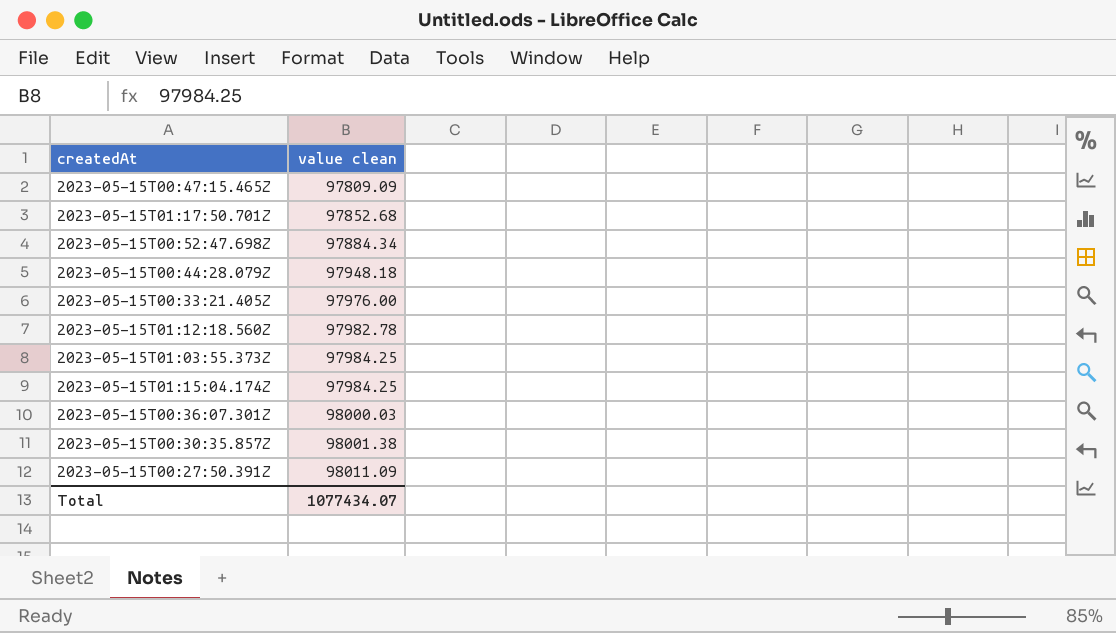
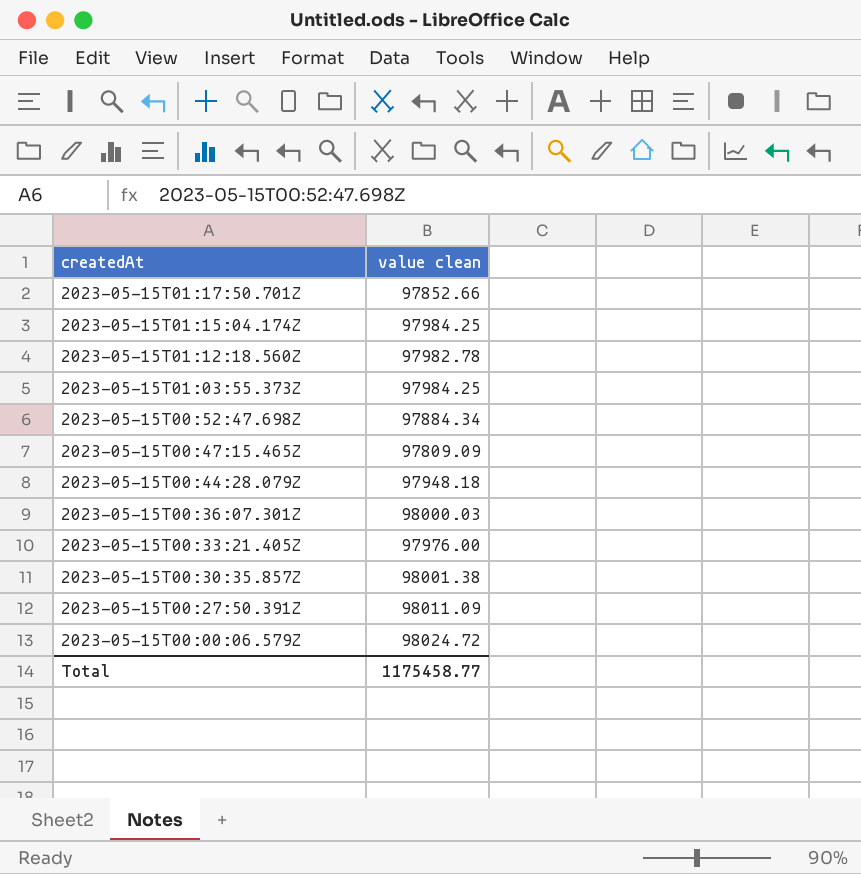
row order: value clean ascending -> createdAt descending
2023-05-15T01:17:50.701Z | value clean: 97852.68 -> 97852.66
row 2023-05-15T00:00:06.579Z: none -> 98024.72
Total | value clean: 1077434.07 -> 1175458.77

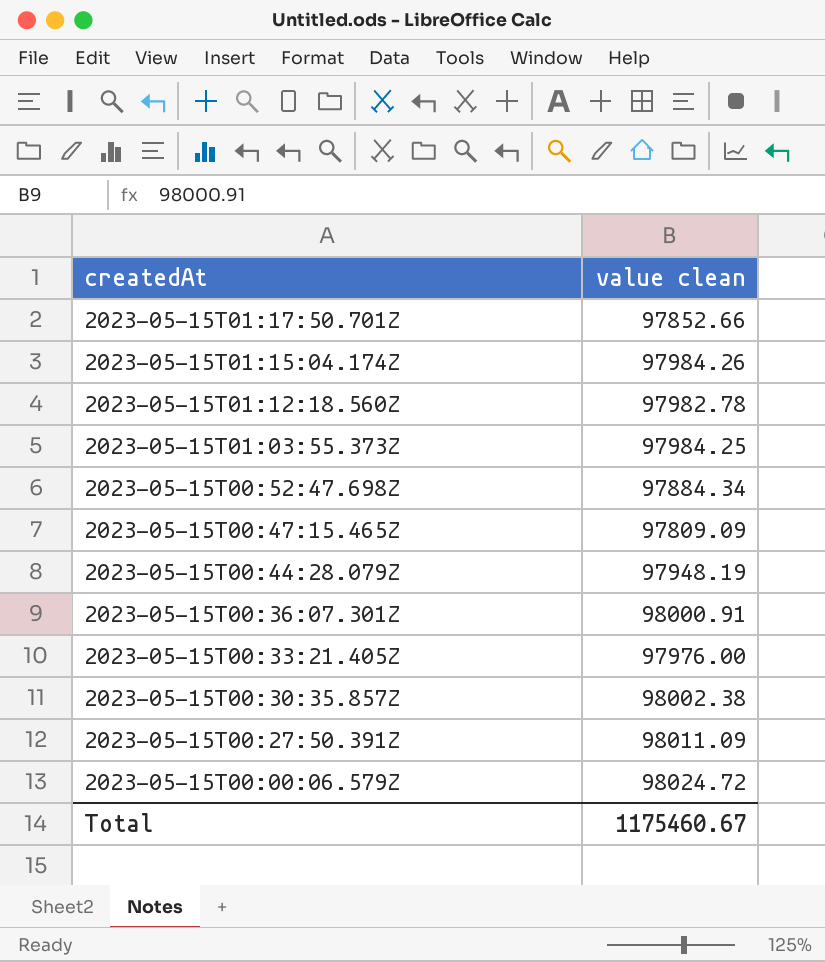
2023-05-15T01:15:04.174Z | value clean: 97984.25 -> 97984.26
2023-05-15T00:44:28.079Z | value clean: 97948.18 -> 97948.19
2023-05-15T00:36:07.301Z | value clean: 98000.03 -> 98000.91
2023-05-15T00:30:35.857Z | value clean: 98001.38 -> 98002.38
Total | value clean: 1175458.77 -> 1175460.67

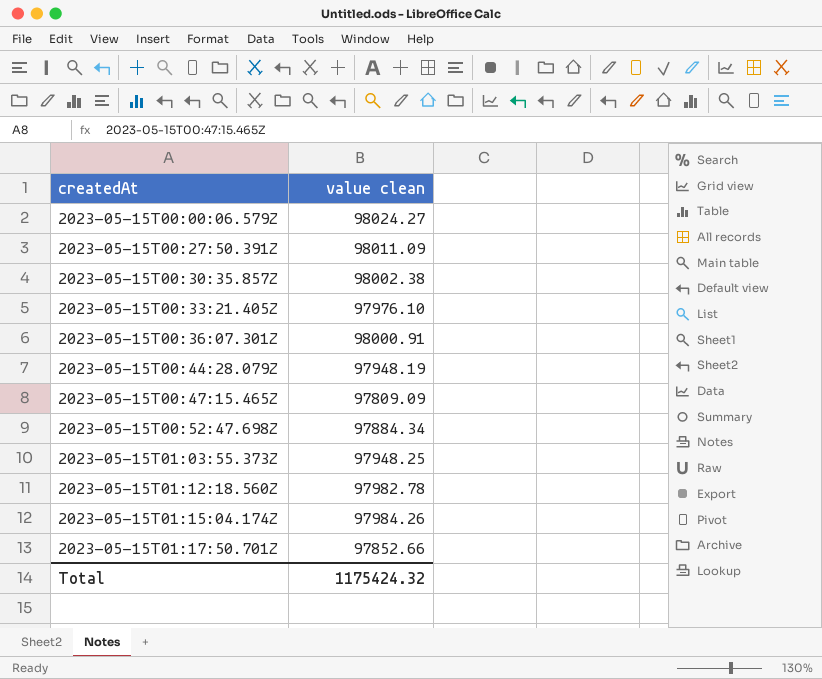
row order: createdAt descending -> createdAt ascending
2023-05-15T00:00:06.579Z | value clean: 98024.72 -> 98024.27
2023-05-15T00:33:21.405Z | value clean: 97976.00 -> 97976.10
2023-05-15T01:03:55.373Z | value clean: 97984.25 -> 97948.25
Total | value clean: 1175460.67 -> 1175424.32

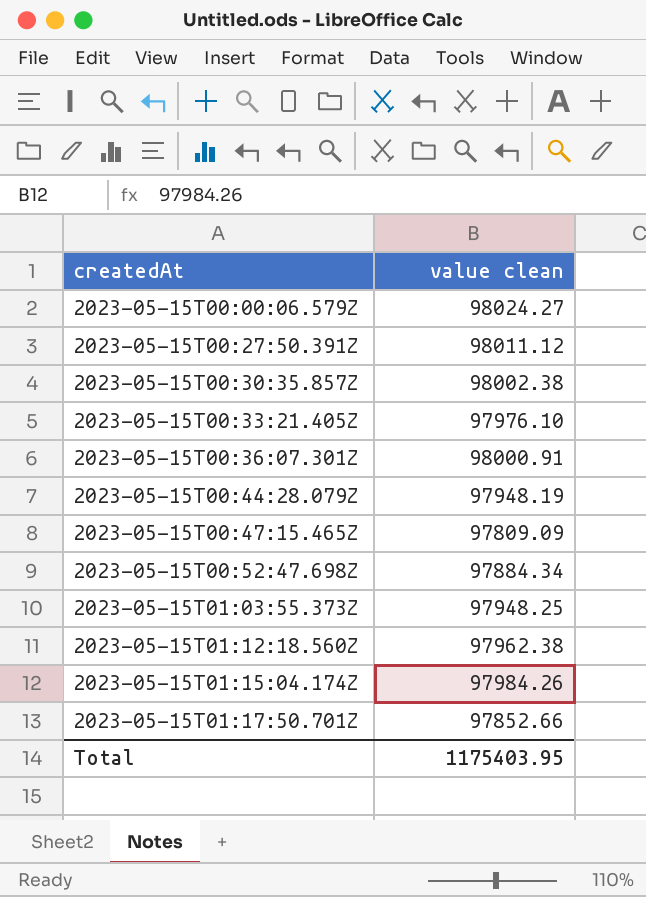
2023-05-15T00:27:50.391Z | value clean: 98011.09 -> 98011.12
2023-05-15T01:12:18.560Z | value clean: 97982.78 -> 97962.38
Total | value clean: 1175424.32 -> 1175403.95

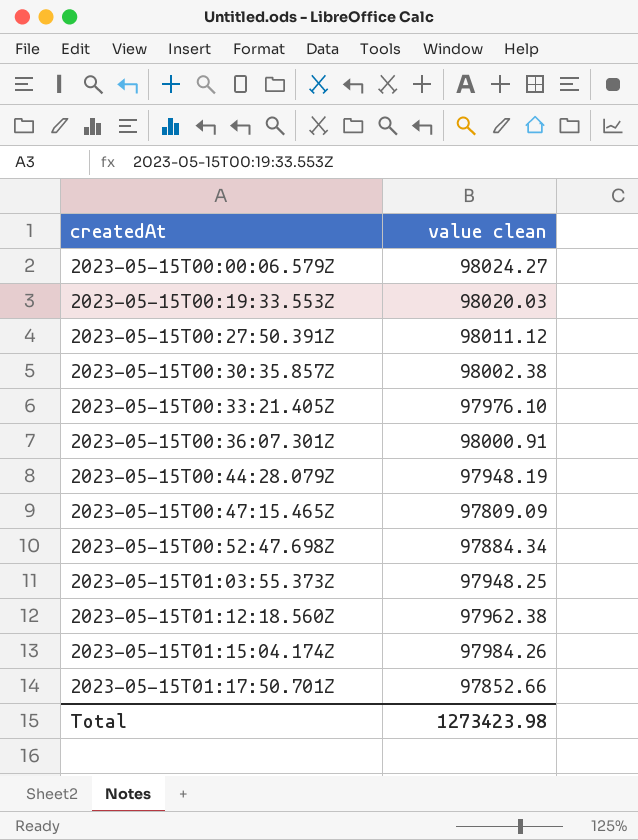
row 2023-05-15T00:19:33.553Z: none -> 98020.03
Total | value clean: 1175403.95 -> 1273423.98

